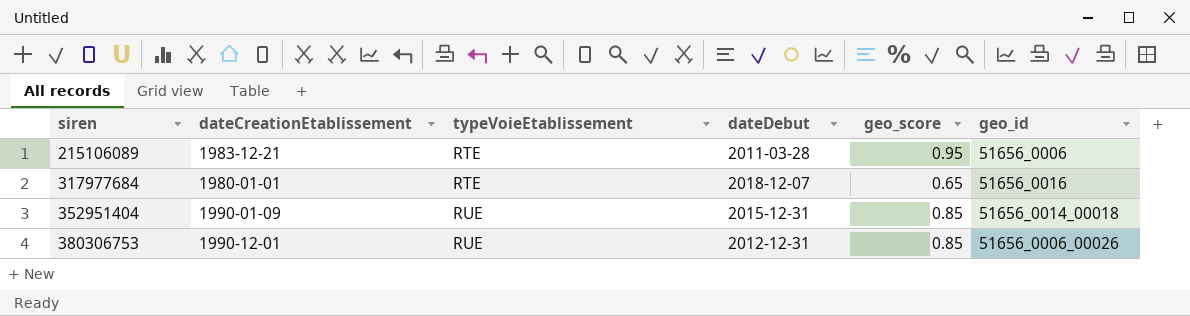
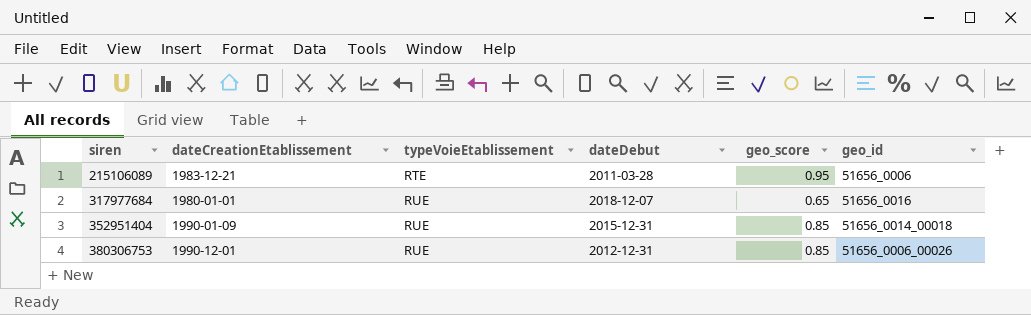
317977684 | typeVoieEtablissement: RTE -> RUE

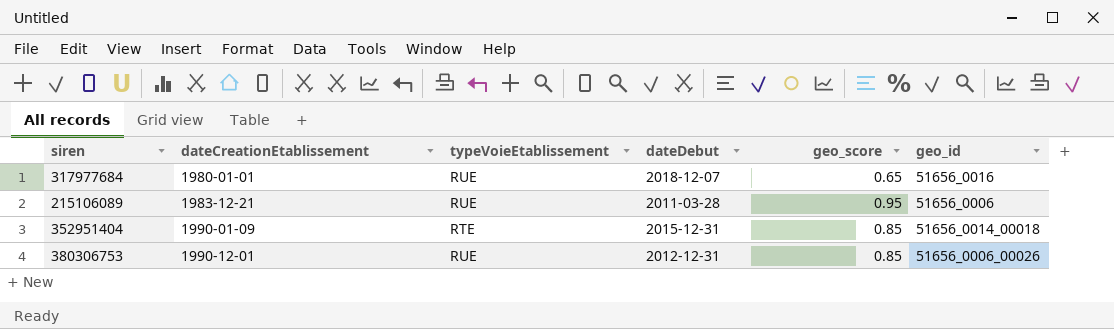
row order: siren ascending -> dateCreationEtablissement ascending
215106089 | typeVoieEtablissement: RTE -> RUE
352951404 | typeVoieEtablissement: RUE -> RTE

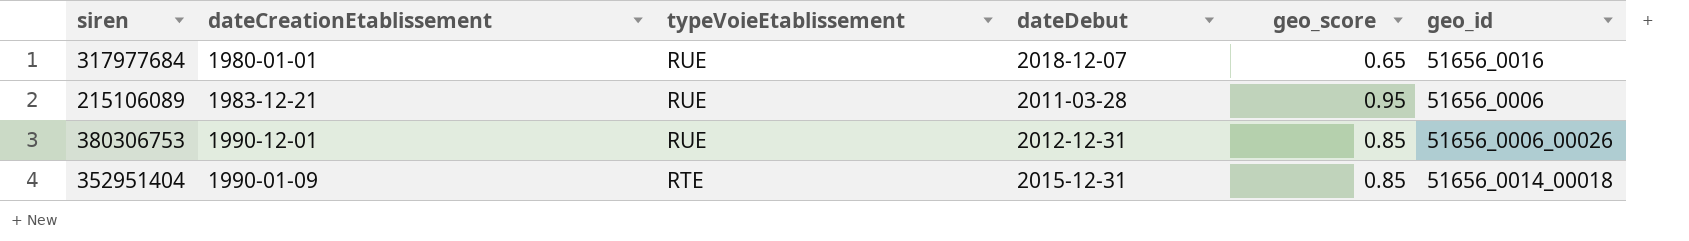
row order: dateCreationEtablissement ascending -> typeVoieEtablissement descending

